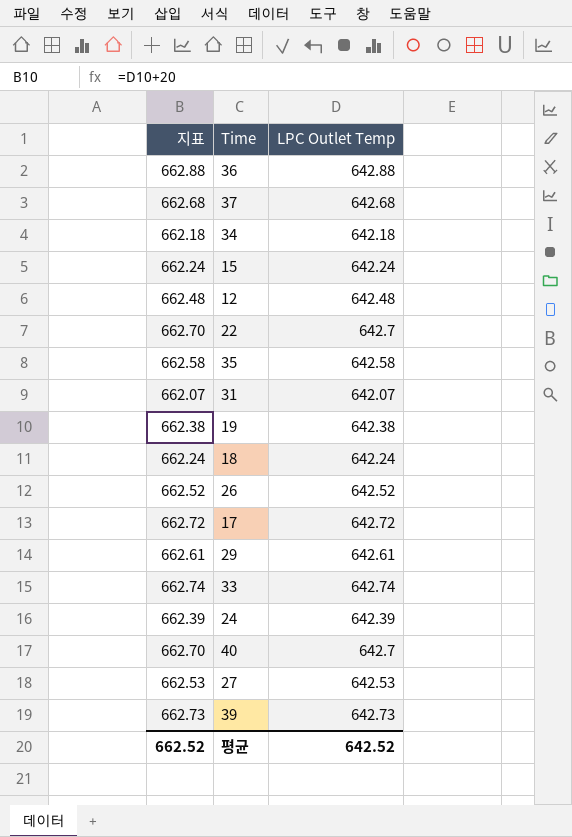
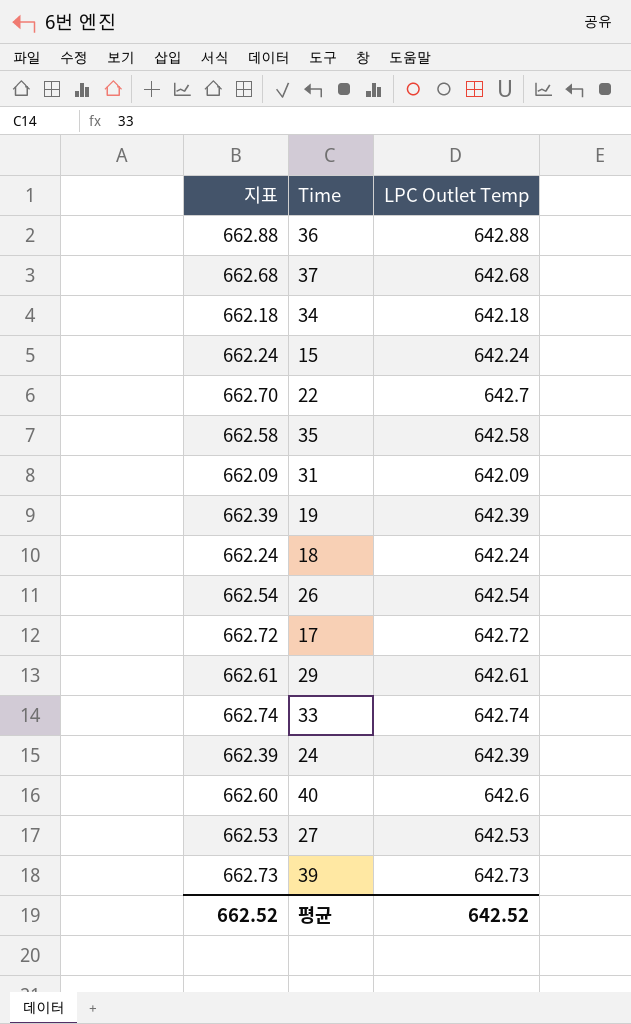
row 12: 662.48 | 642.48 -> none
31 | 지표: 662.07 -> 662.09
31 | LPC Outlet Temp: 642.07 -> 642.09
19 | 지표: 662.38 -> 662.39
19 | LPC Outlet Temp: 642.38 -> 642.39
26 | 지표: 662.52 -> 662.54
26 | LPC Outlet Temp: 642.52 -> 642.54
40 | 지표: 662.70 -> 662.60
40 | LPC Outlet Temp: 642.7 -> 642.6

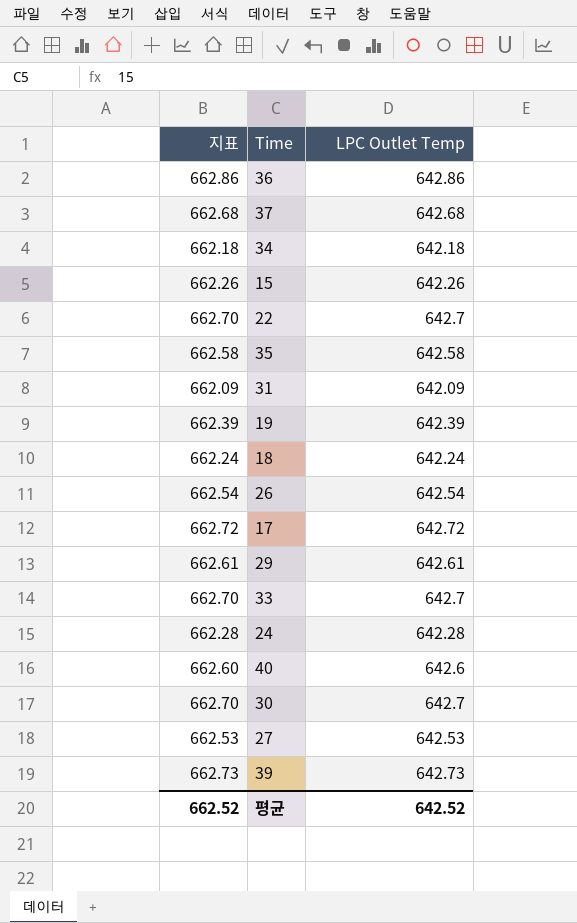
36 | 지표: 662.88 -> 662.86
36 | LPC Outlet Temp: 642.88 -> 642.86
15 | 지표: 662.24 -> 662.26
15 | LPC Outlet Temp: 642.24 -> 642.26
33 | 지표: 662.74 -> 662.70
33 | LPC Outlet Temp: 642.74 -> 642.7
24 | 지표: 662.39 -> 662.28
24 | LPC Outlet Temp: 642.39 -> 642.28
row 30: none -> 662.70 | 642.7

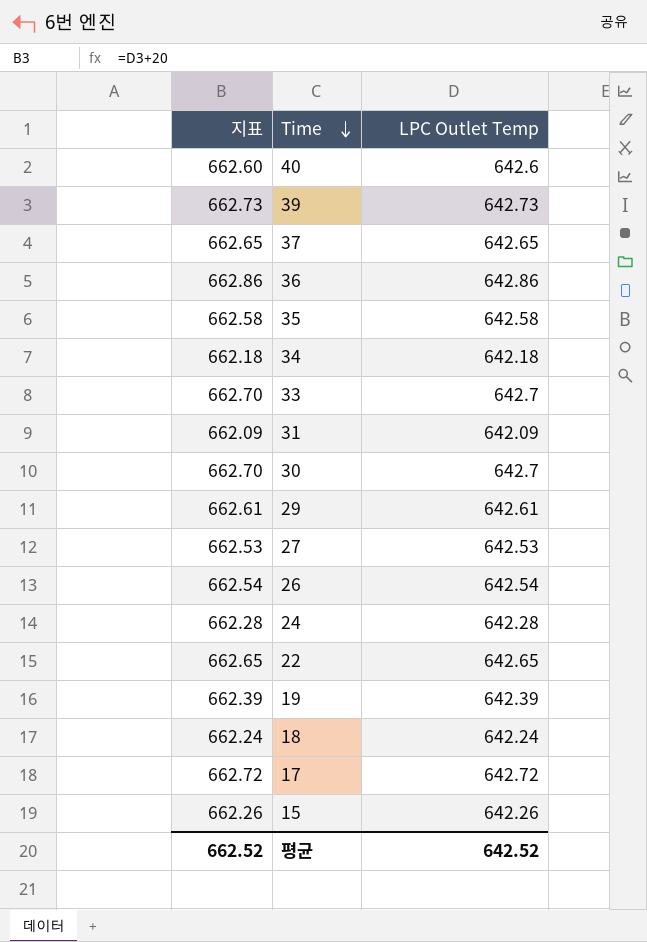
row order: none -> Time descending
37 | 지표: 662.68 -> 662.65
37 | LPC Outlet Temp: 642.68 -> 642.65
22 | 지표: 662.70 -> 662.65
22 | LPC Outlet Temp: 642.7 -> 642.65

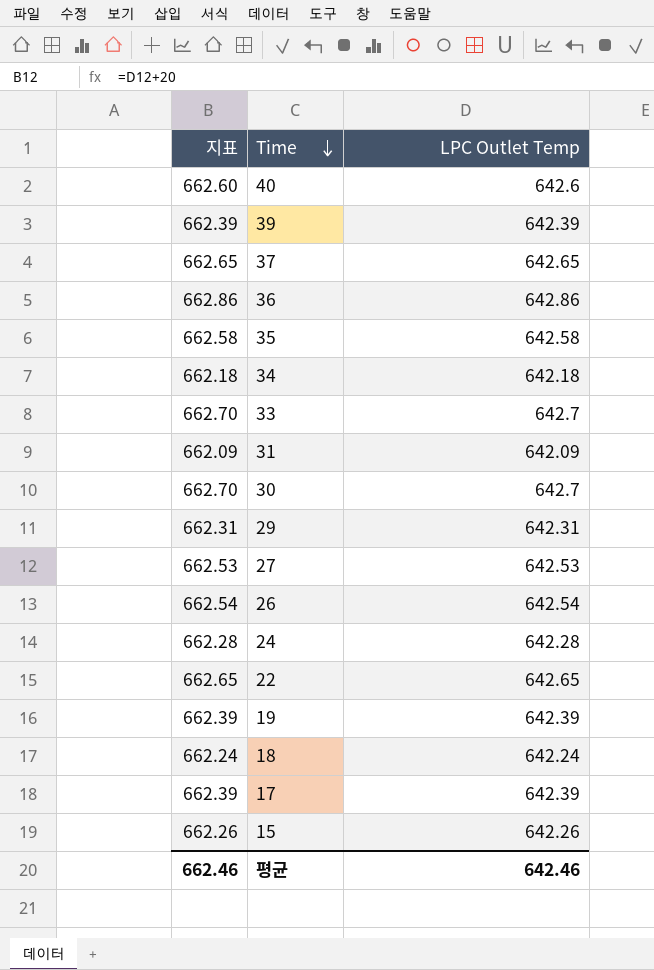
39 | 지표: 662.73 -> 662.39
39 | LPC Outlet Temp: 642.73 -> 642.39
29 | 지표: 662.61 -> 662.31
29 | LPC Outlet Temp: 642.61 -> 642.31
17 | 지표: 662.72 -> 662.39
17 | LPC Outlet Temp: 642.72 -> 642.39
평균 | 지표: 662.52 -> 662.46
평균 | LPC Outlet Temp: 642.52 -> 642.46

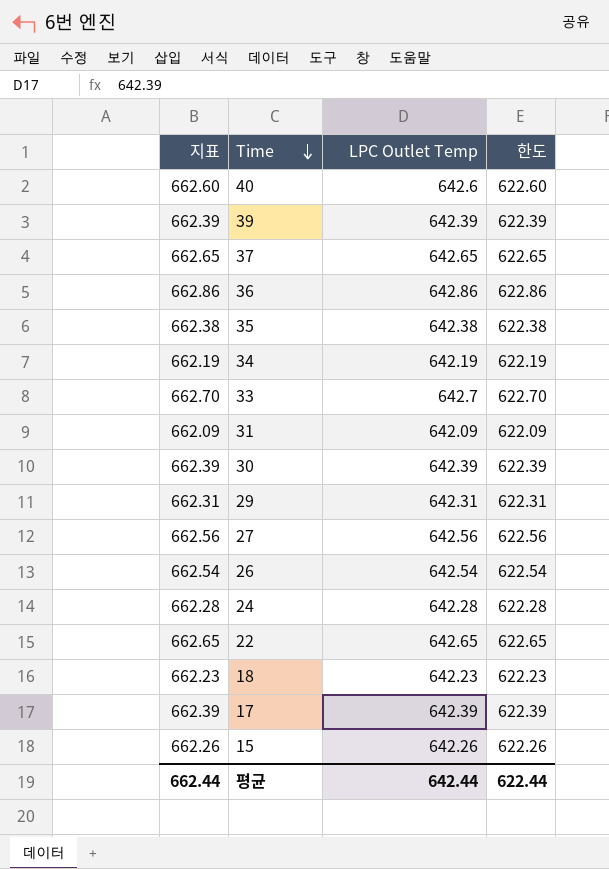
column 한도 | formula: none -> [LPC Outlet Temp] - 20
row 19: 662.39 | 642.39 -> none
35 | 지표: 662.58 -> 662.38
35 | LPC Outlet Temp: 642.58 -> 642.38
34 | 지표: 662.18 -> 662.19
34 | LPC Outlet Temp: 642.18 -> 642.19
30 | 지표: 662.70 -> 662.39
30 | LPC Outlet Temp: 642.7 -> 642.39
27 | 지표: 662.53 -> 662.56
27 | LPC Outlet Temp: 642.53 -> 642.56
18 | 지표: 662.24 -> 662.23
18 | LPC Outlet Temp: 642.24 -> 642.23
평균 | 지표: 662.46 -> 662.44
평균 | LPC Outlet Temp: 642.46 -> 642.44

